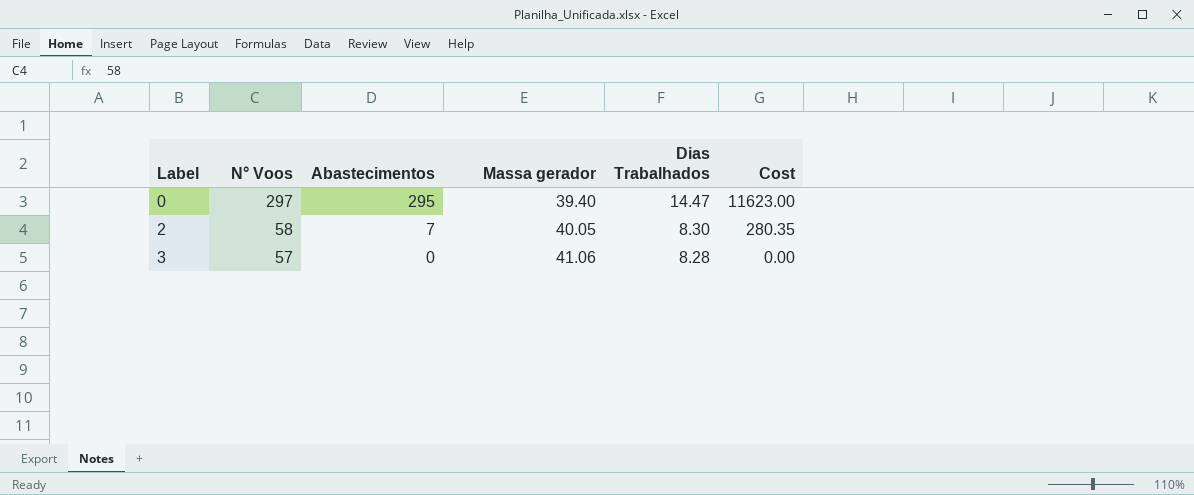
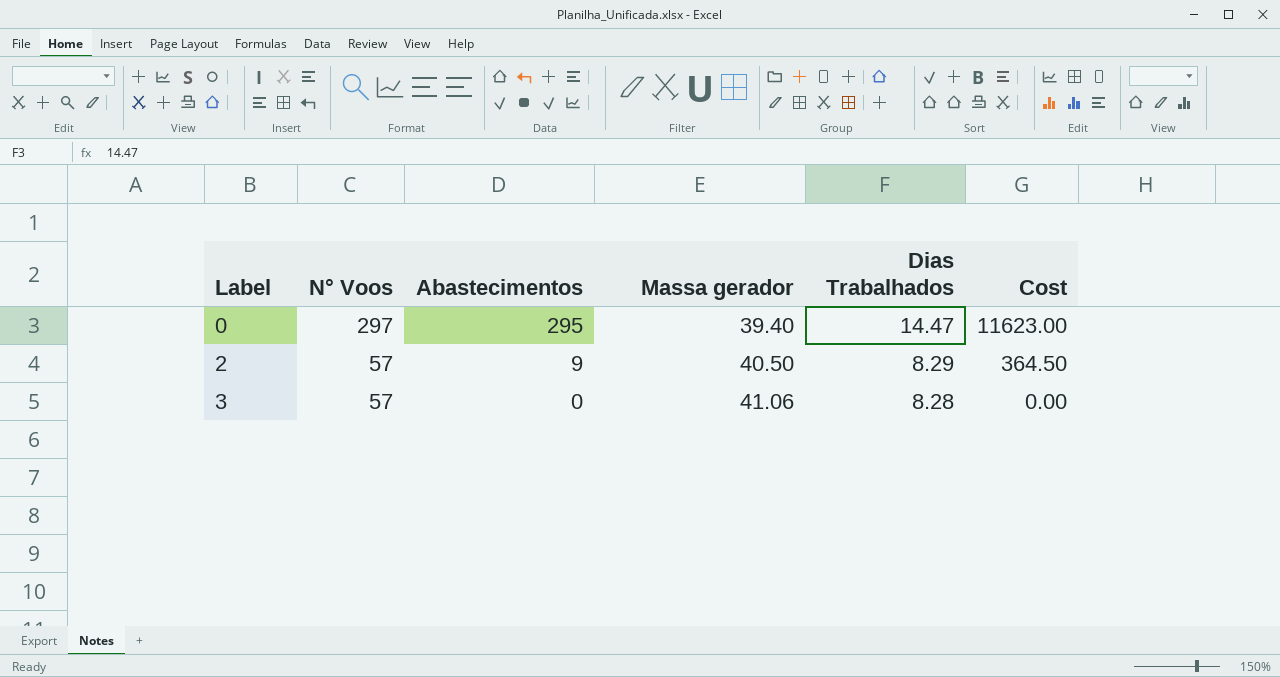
2 | N° Voos: 58 -> 57
2 | Abastecimentos: 7 -> 9
2 | Massa gerador: 40.05 -> 40.50
2 | Dias Trabalhados: 8.30 -> 8.29
2 | Cost: 280.35 -> 364.50

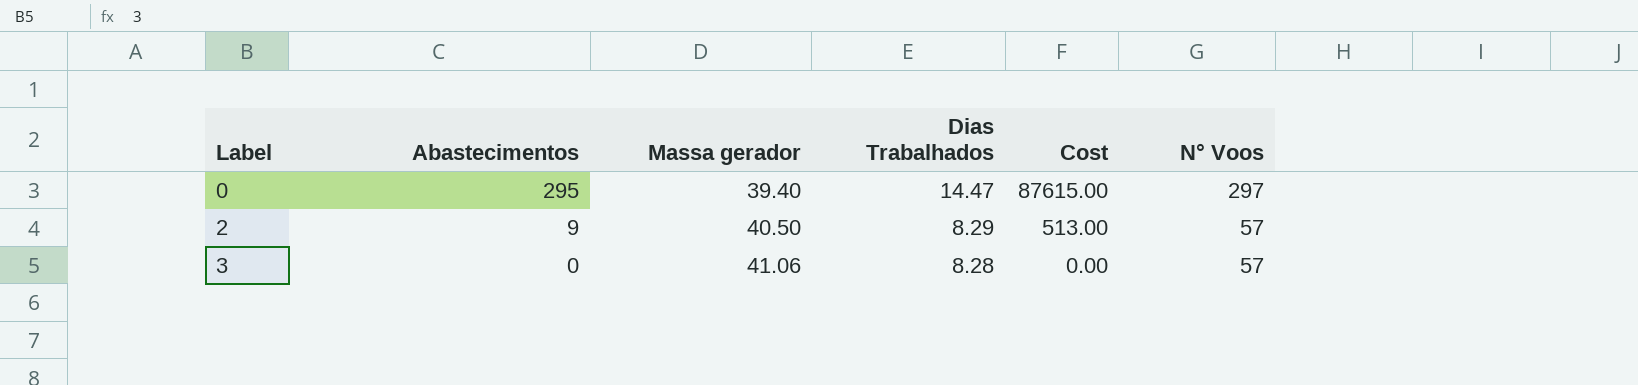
column Cost | formula: [Abastecimentos] * [Massa gerador] -> [Abastecimentos] * [N° Voos]
column N° Voos | position: 2 -> 6

